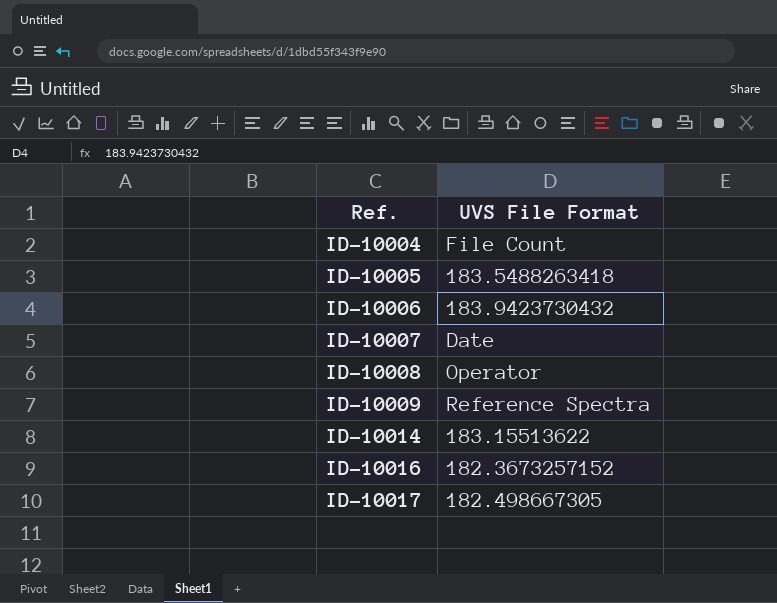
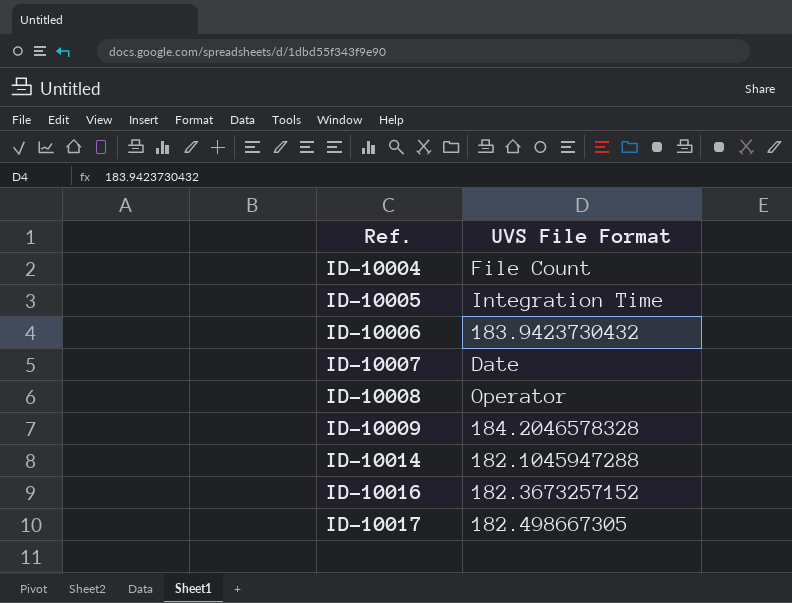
ID-10005 | UVS File Format: 183.5488263418 -> Integration Time
ID-10009 | UVS File Format: Reference Spectra -> 184.2046578328
ID-10014 | UVS File Format: 183.15513622 -> 182.1045947288

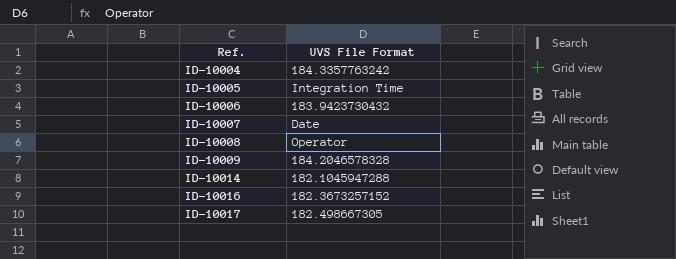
ID-10004 | UVS File Format: File Count -> 184.3357763242

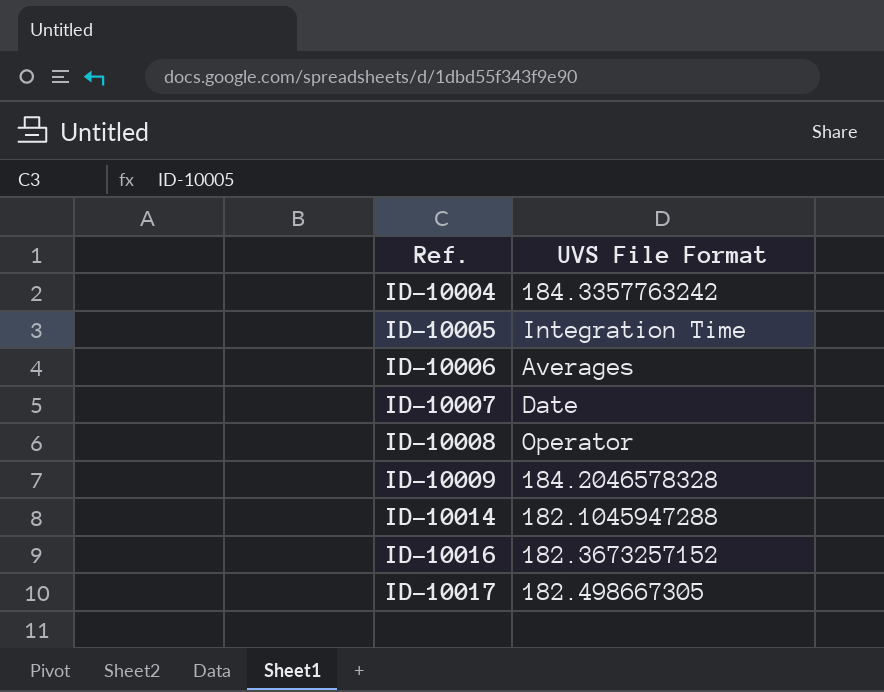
ID-10006 | UVS File Format: 183.9423730432 -> Averages

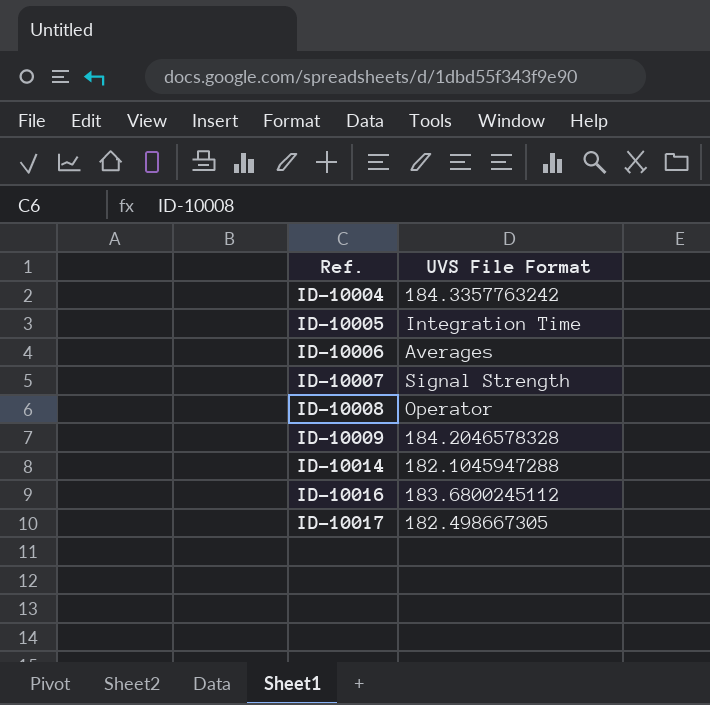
ID-10007 | UVS File Format: Date -> Signal Strength
ID-10016 | UVS File Format: 182.3673257152 -> 183.6800245112

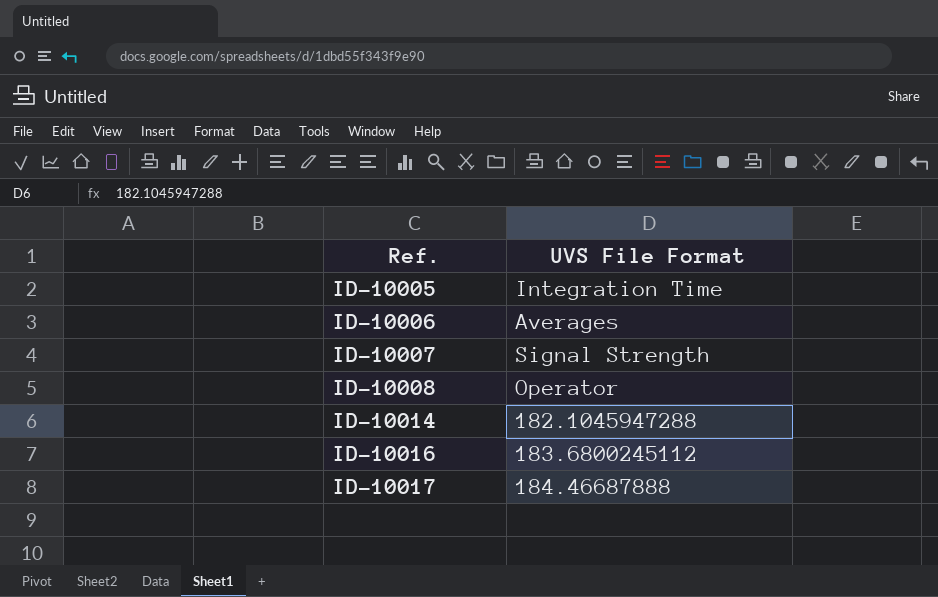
row ID-10004: 184.3357763242 -> none
row ID-10009: 184.2046578328 -> none
ID-10017 | UVS File Format: 182.498667305 -> 184.46687888

